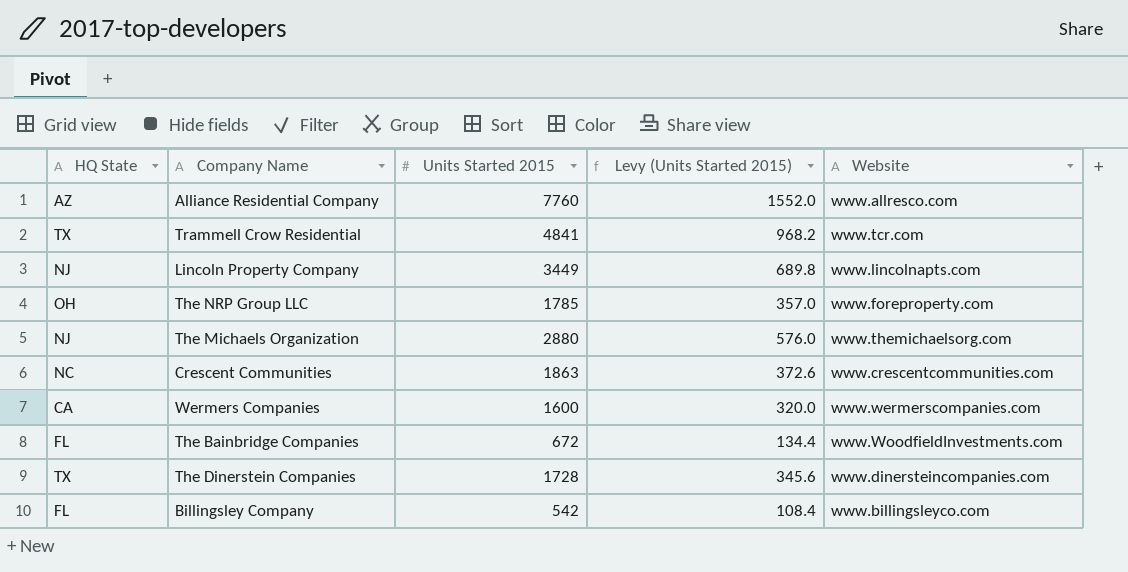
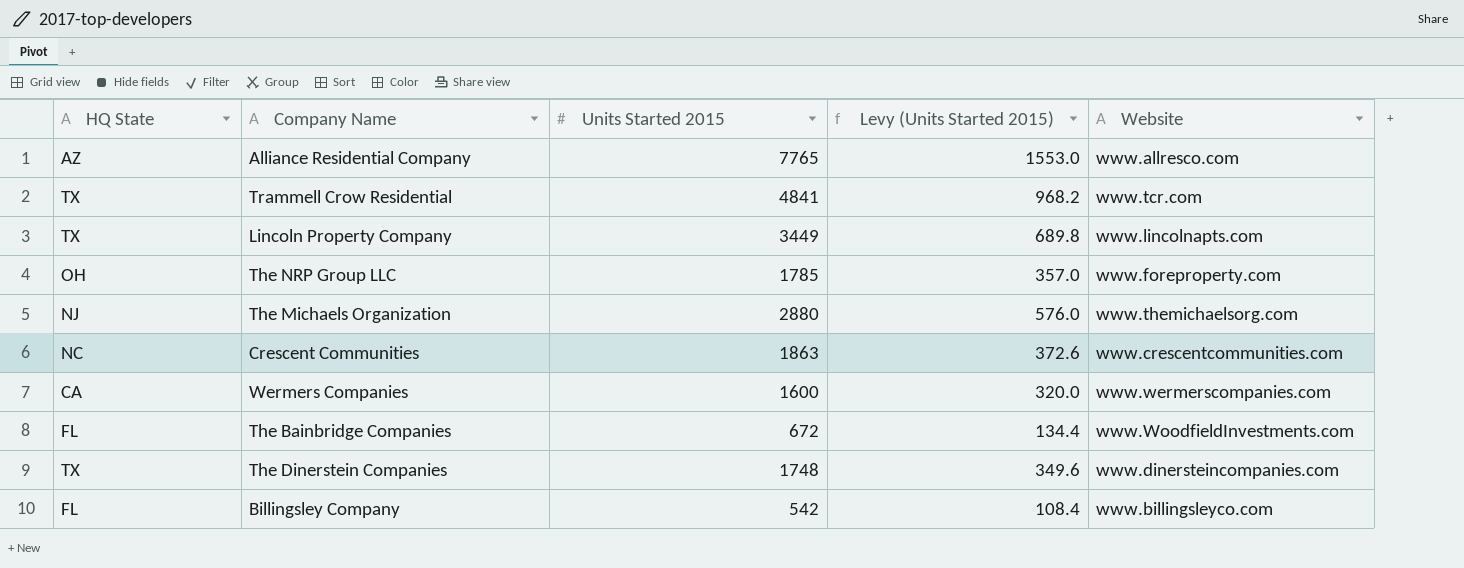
Alliance Residential Company | Units Started 2015: 7760 -> 7765
Alliance Residential Company | Levy (Units Started 2015): 1552.0 -> 1553.0
Lincoln Property Company | HQ State: NJ -> TX
The Dinerstein Companies | Units Started 2015: 1728 -> 1748
The Dinerstein Companies | Levy (Units Started 2015): 345.6 -> 349.6

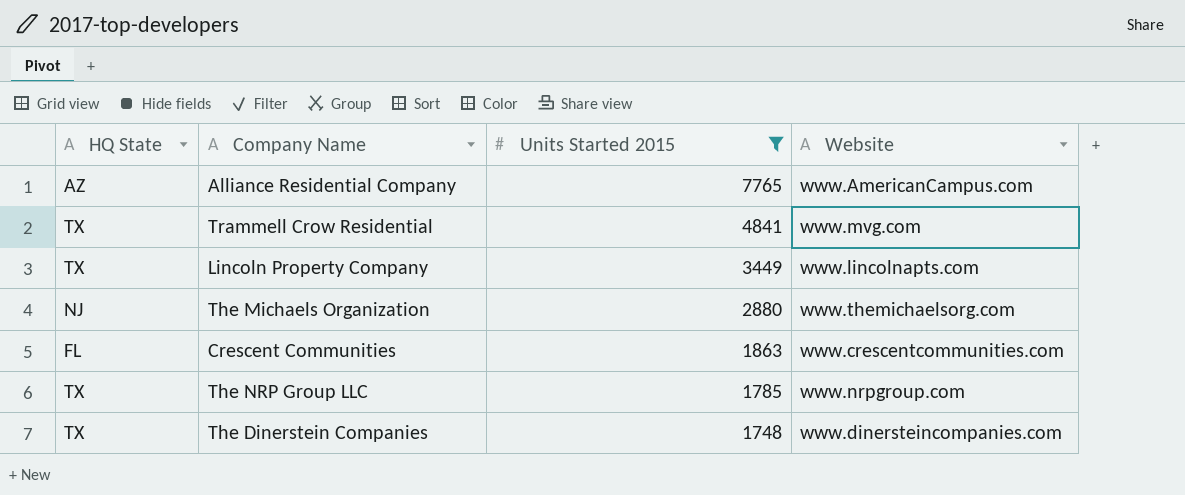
filter: none -> Units Started 2015 >= 1748
row order: none -> Units Started 2015 descending
column Levy (Units Started 2015) | formula: [Units Started 2015] * 0.2 -> none
Alliance Residential Company | Website: www.allresco.com -> www.AmericanCampus.com
Trammell Crow Residential | Website: www.tcr.com -> www.mvg.com
Crescent Communities | HQ State: NC -> FL
The NRP Group LLC | HQ State: OH -> TX
The NRP Group LLC | Website: www.foreproperty.com -> www.nrpgroup.com

